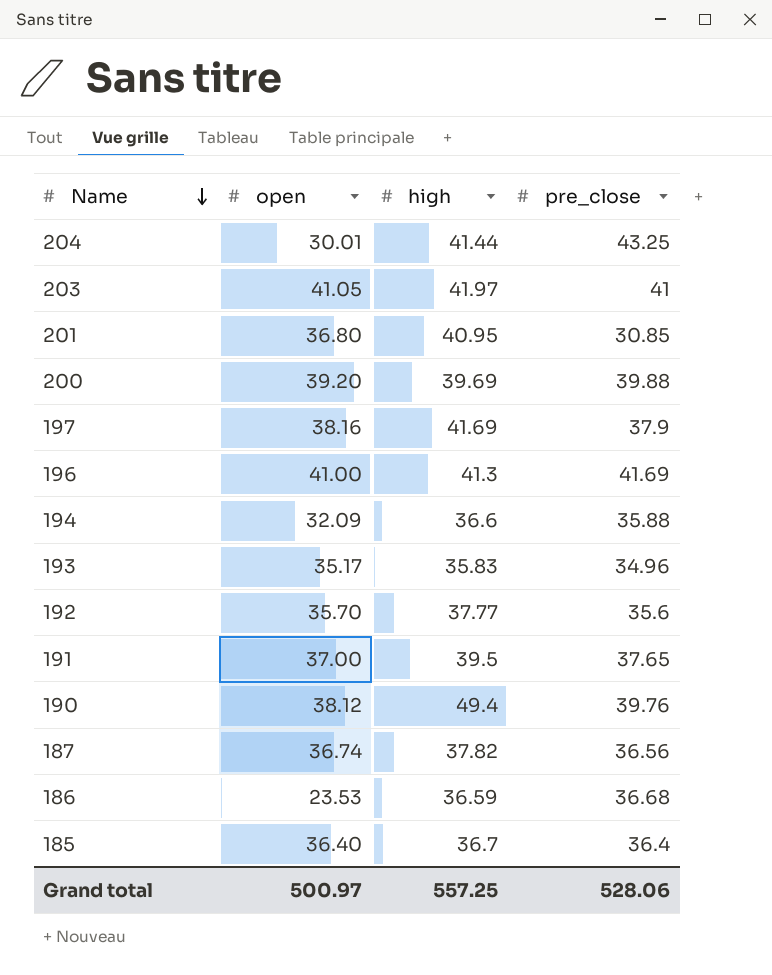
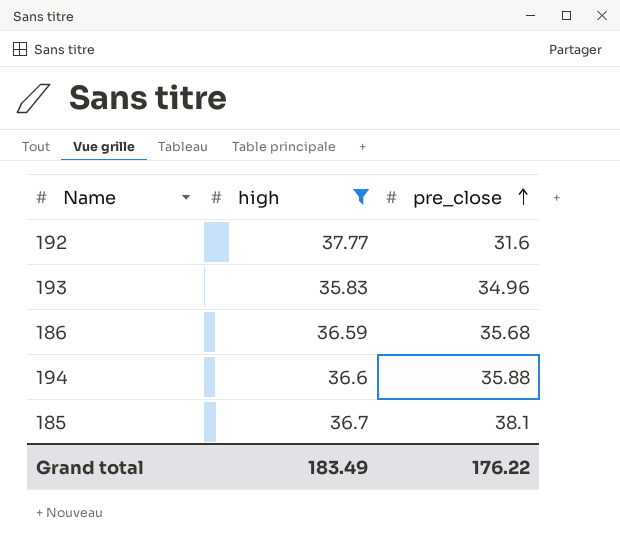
filter: none -> high <= 37.77
row order: Name descending -> pre_close ascending
column open | position: 2 -> none
192 | pre_close: 35.6 -> 31.6
186 | pre_close: 36.68 -> 35.68
185 | pre_close: 36.4 -> 38.1
Grand total | high: 557.25 -> 183.49
Grand total | pre_close: 528.06 -> 176.22

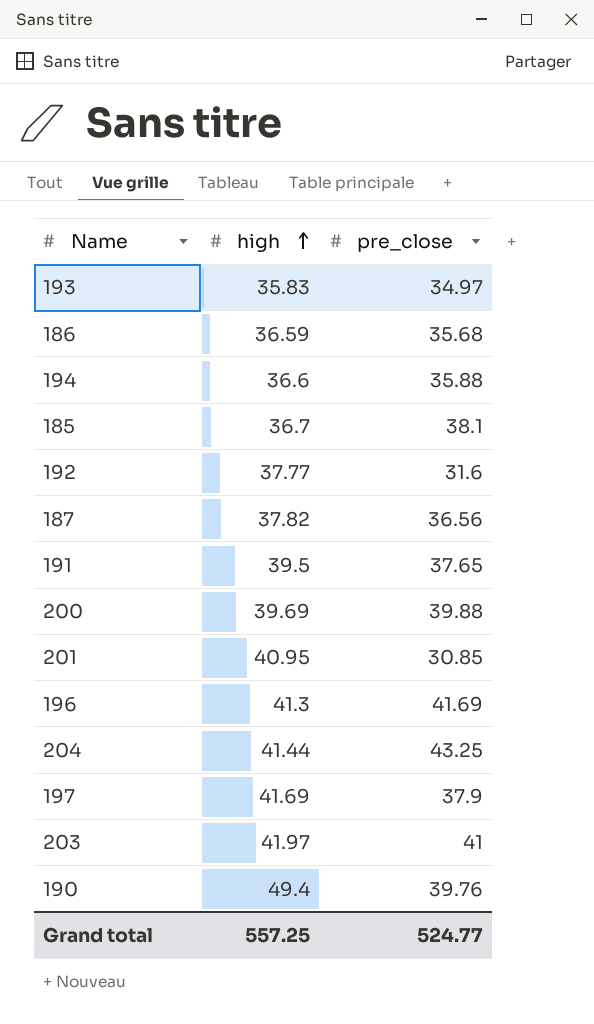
filter: high <= 37.77 -> none
row order: pre_close ascending -> high ascending
193 | pre_close: 34.96 -> 34.97
Grand total | high: 183.49 -> 557.25
Grand total | pre_close: 176.22 -> 524.77

